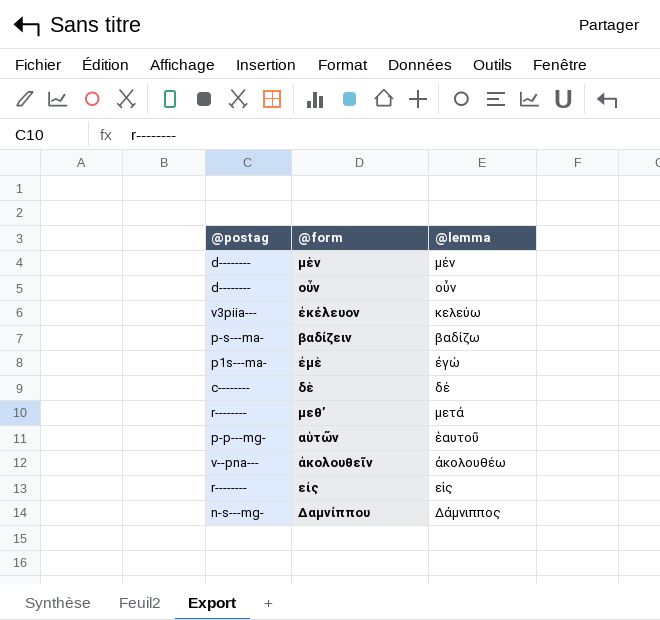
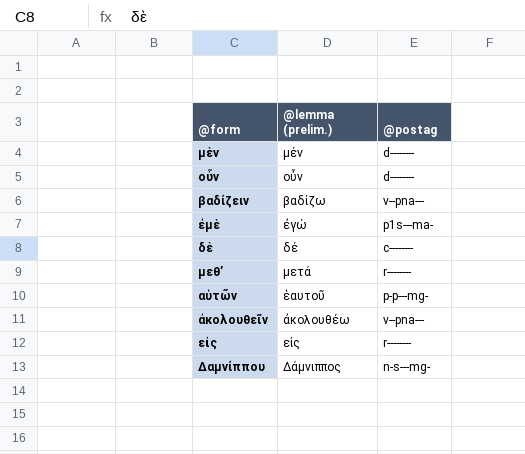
column name: @lemma -> @lemma (prelim.)
column @postag | position: 1 -> 3
row ἐκέλευον: v3piia--- | κελεύω -> none
βαδίζειν | @postag: p-s---ma- -> v--pna---

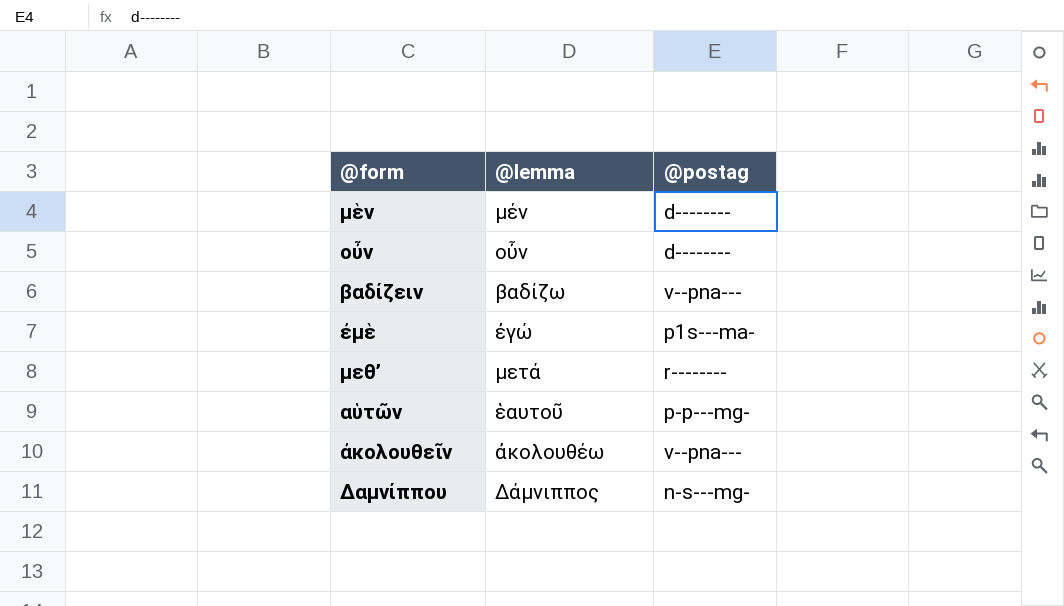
column name: @lemma (prelim.) -> @lemma
row δὲ: δέ | c-------- -> none
row εἰς: εἰς | r-------- -> none

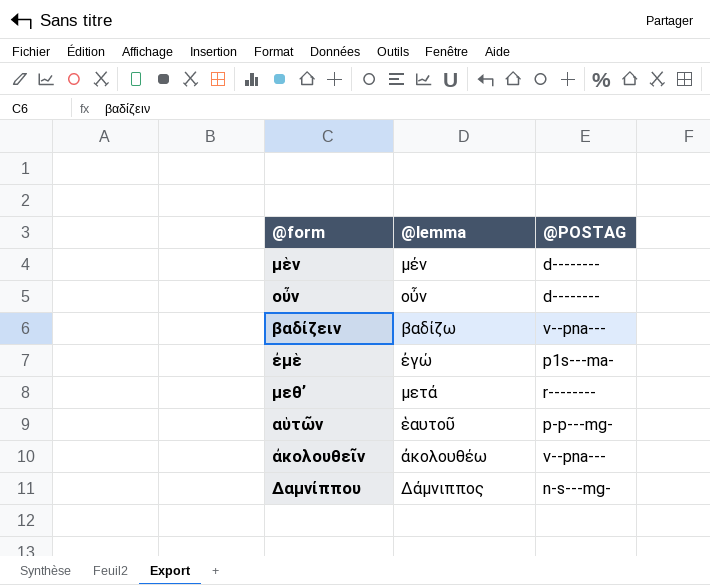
column name: @postag -> @POSTAG

